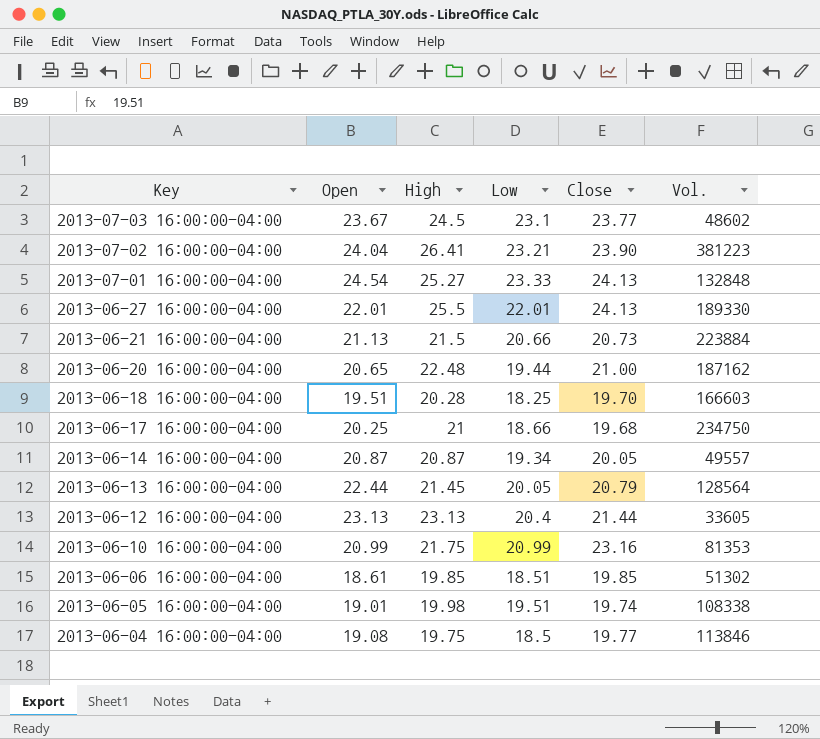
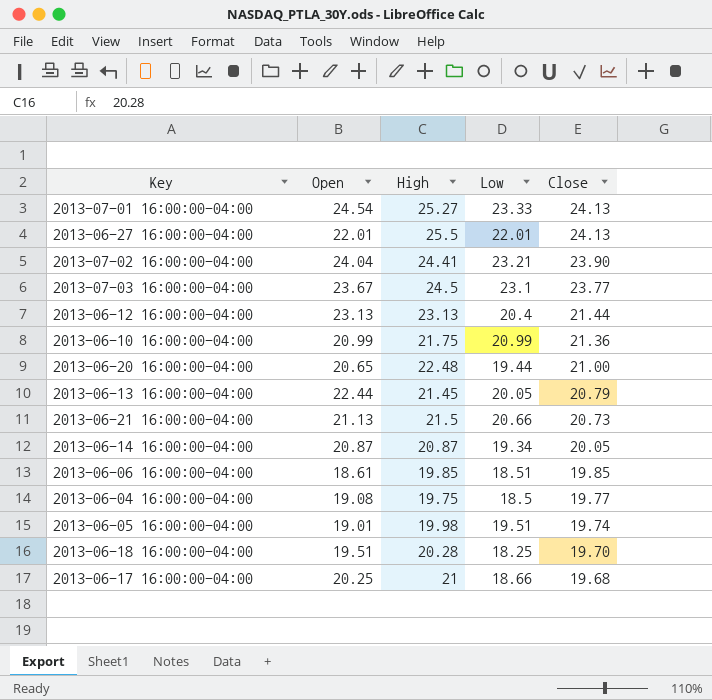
row order: Key descending -> Close descending
column Vol. | position: 6 -> none
2013-07-02 16:00:00-04:00 | High: 26.41 -> 24.41
2013-06-10 16:00:00-04:00 | Close: 23.16 -> 21.36

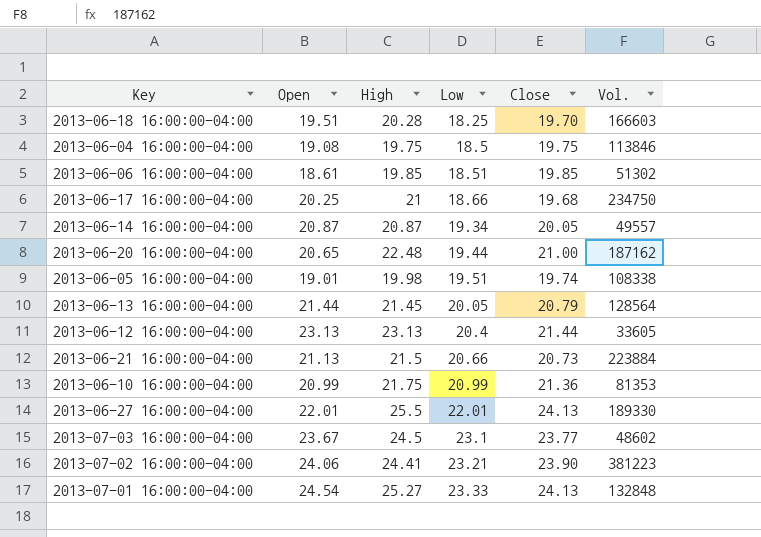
row order: Close descending -> Low ascending
column Vol. | position: none -> 6
2013-06-04 16:00:00-04:00 | Close: 19.77 -> 19.75
2013-06-13 16:00:00-04:00 | Open: 22.44 -> 21.44
2013-07-02 16:00:00-04:00 | Open: 24.04 -> 24.06

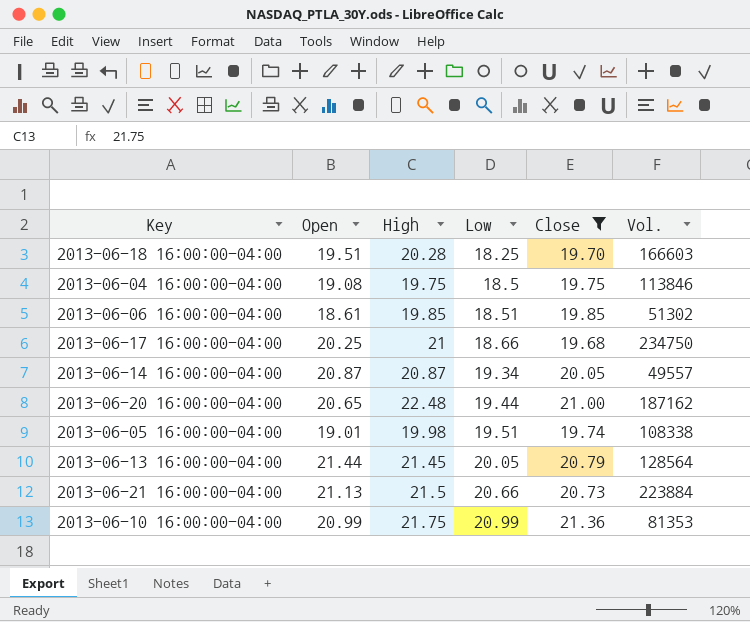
filter: none -> Close <= 21.36

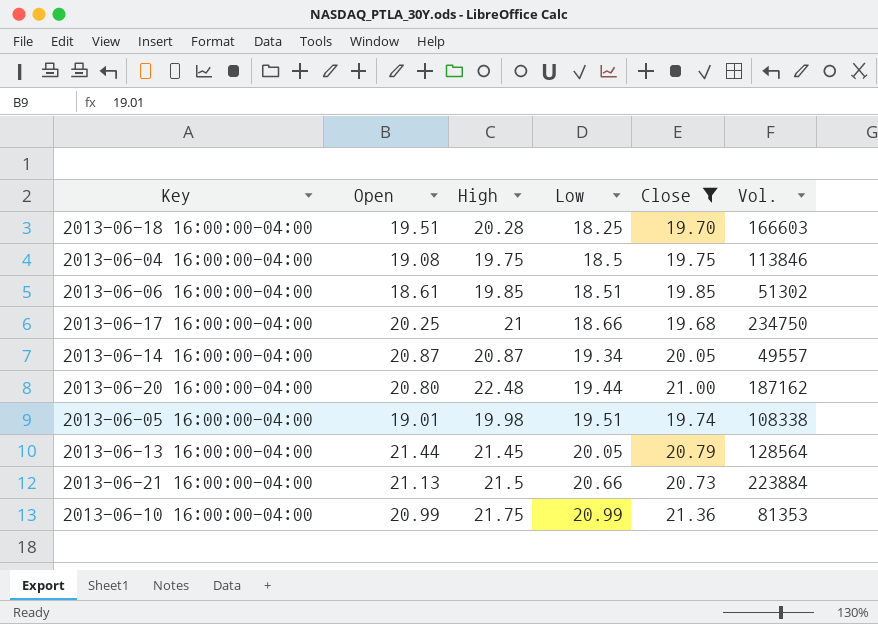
2013-06-20 16:00:00-04:00 | Open: 20.65 -> 20.80

